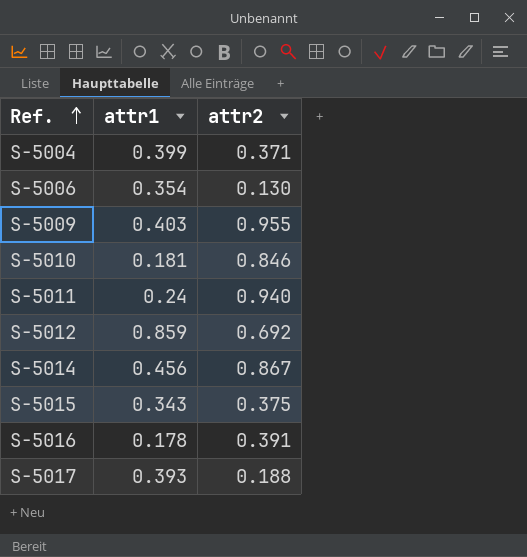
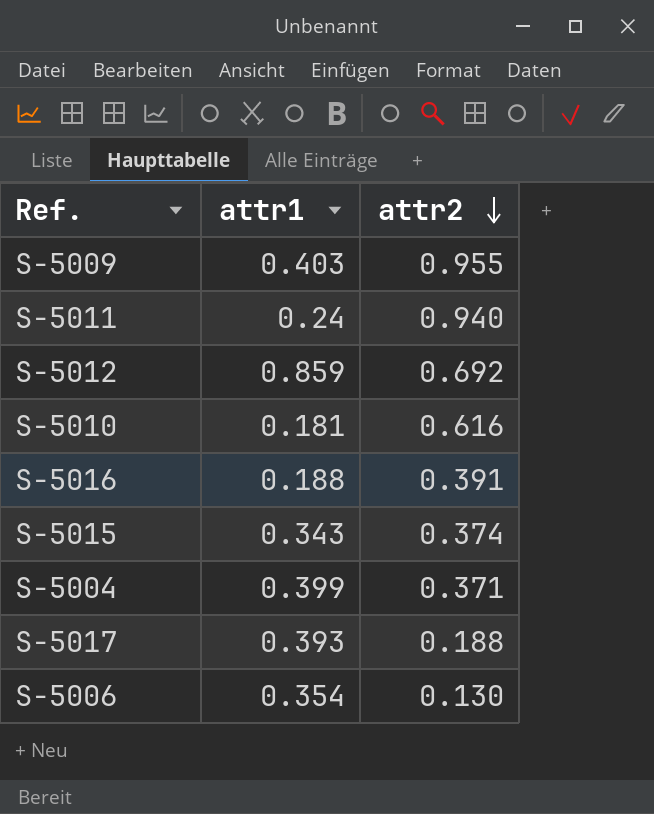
row order: Ref. ascending -> attr2 descending
row S-5014: 0.456 | 0.867 -> none
S-5010 | attr2: 0.846 -> 0.616
S-5016 | attr1: 0.178 -> 0.188
S-5015 | attr2: 0.375 -> 0.374

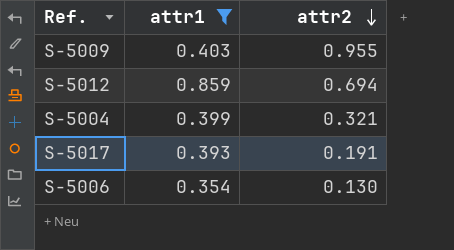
filter: none -> attr1 >= 0.354
S-5012 | attr2: 0.692 -> 0.694
S-5004 | attr2: 0.371 -> 0.321
S-5017 | attr2: 0.188 -> 0.191

